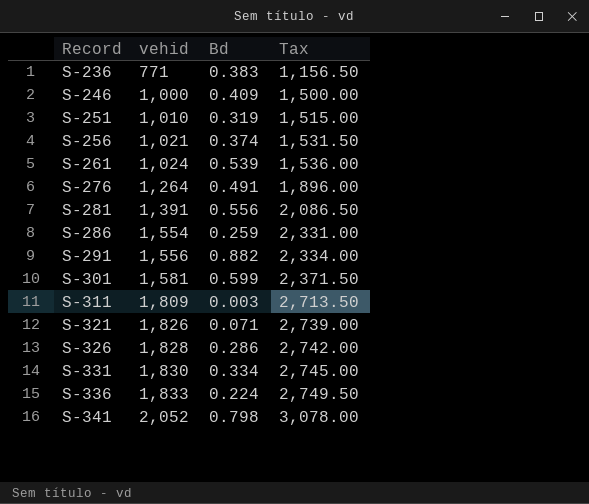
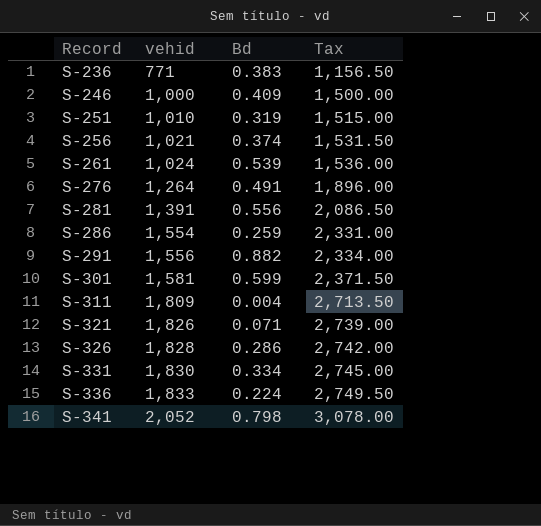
S-311 | Bd: 0.003 -> 0.004

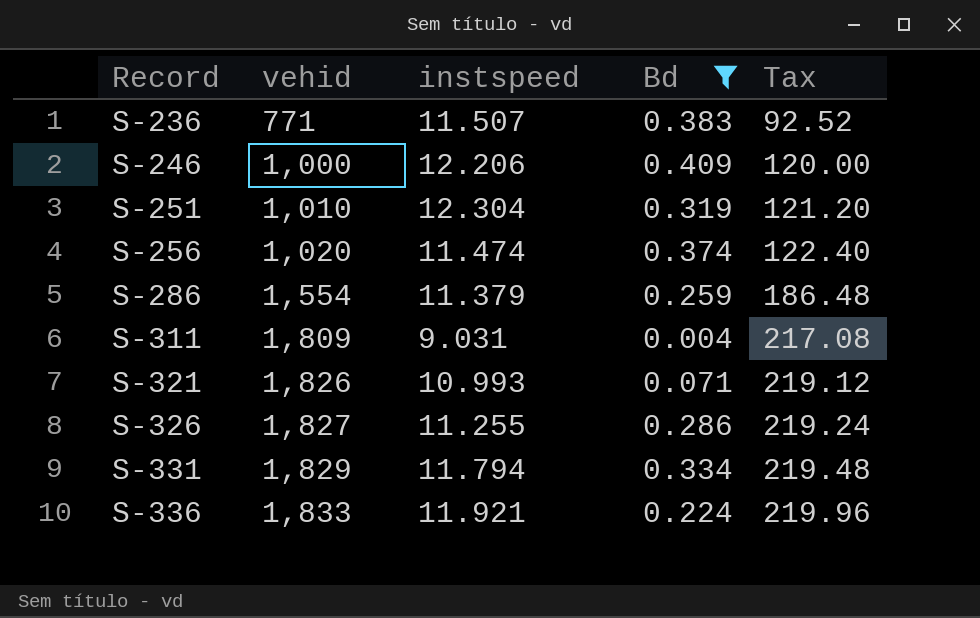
filter: none -> Bd <= 0.409
column instspeed | position: none -> 3
column Tax | formula: [vehid] * 1.5 -> [vehid] * 0.12
S-256 | vehid: 1,021 -> 1,020
S-326 | vehid: 1,828 -> 1,827
S-331 | vehid: 1,830 -> 1,829

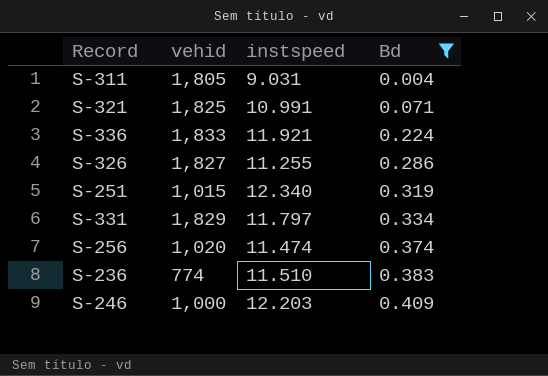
row order: Record ascending -> Bd ascending
column Tax | formula: [vehid] * 0.12 -> none
row S-286: 1,554 | 11.379 | 0.259 | 186.48 -> none
S-311 | vehid: 1,809 -> 1,805
S-321 | vehid: 1,826 -> 1,825
S-321 | instspeed: 10.993 -> 10.991
S-251 | vehid: 1,010 -> 1,015
S-251 | instspeed: 12.304 -> 12.340
S-331 | instspeed: 11.794 -> 11.797
S-236 | vehid: 771 -> 774
S-236 | instspeed: 11.507 -> 11.510
S-246 | instspeed: 12.206 -> 12.203

